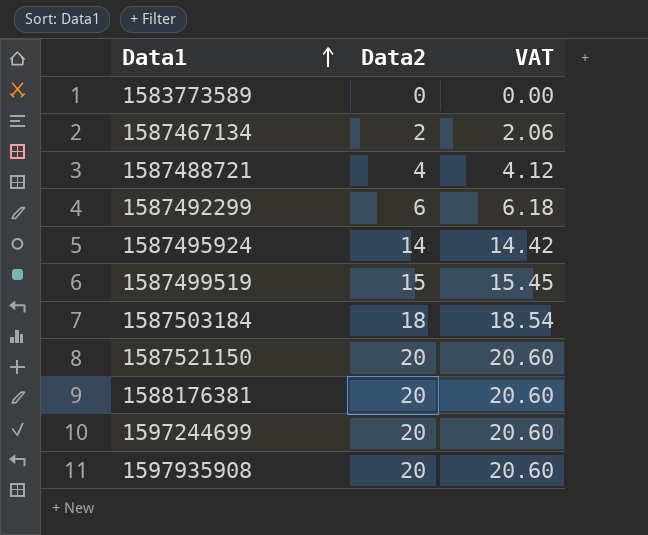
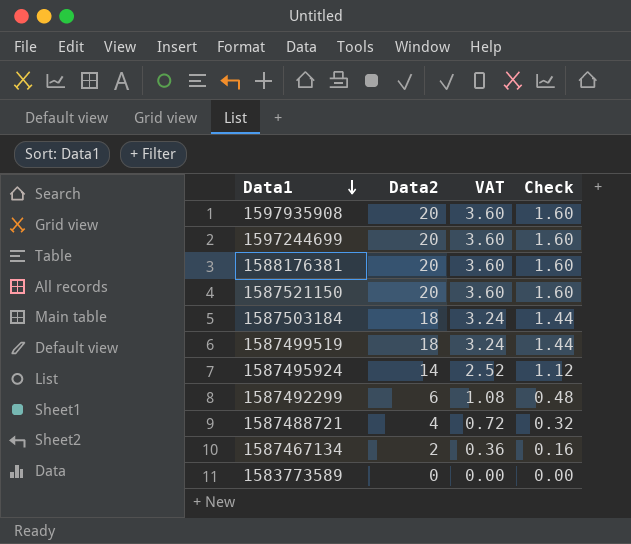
row order: Data1 ascending -> Data1 descending
column VAT | formula: [Data2] * 1.03 -> [Data2] * 0.18
column Check | formula: none -> [Data2] * 0.08
1587499519 | Data2: 15 -> 18

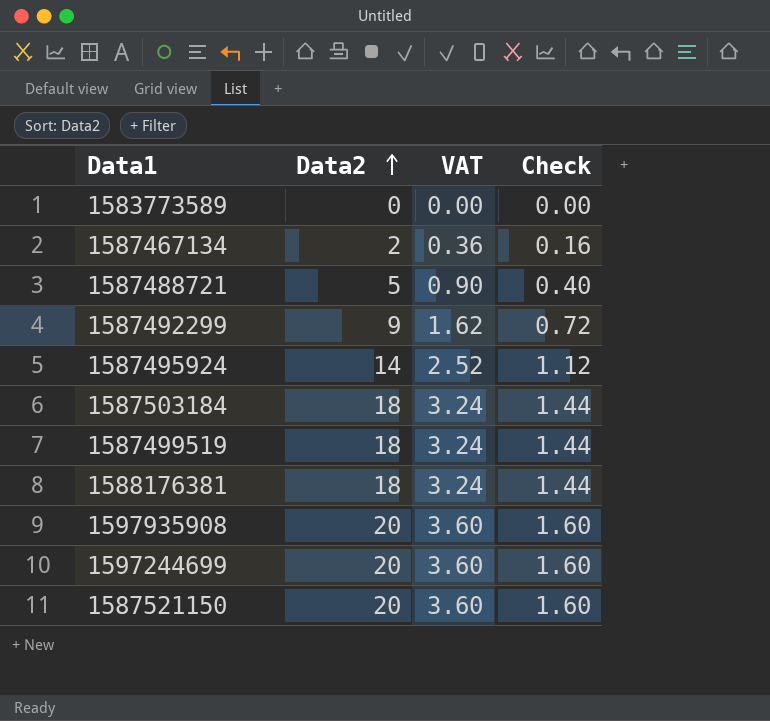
row order: Data1 descending -> Data2 ascending
1587488721 | Data2: 4 -> 5
1587488721 | VAT: 0.72 -> 0.90
1587488721 | Check: 0.32 -> 0.40
1587492299 | Data2: 6 -> 9
1587492299 | VAT: 1.08 -> 1.62
1587492299 | Check: 0.48 -> 0.72
1588176381 | Data2: 20 -> 18
1588176381 | VAT: 3.60 -> 3.24
1588176381 | Check: 1.60 -> 1.44

